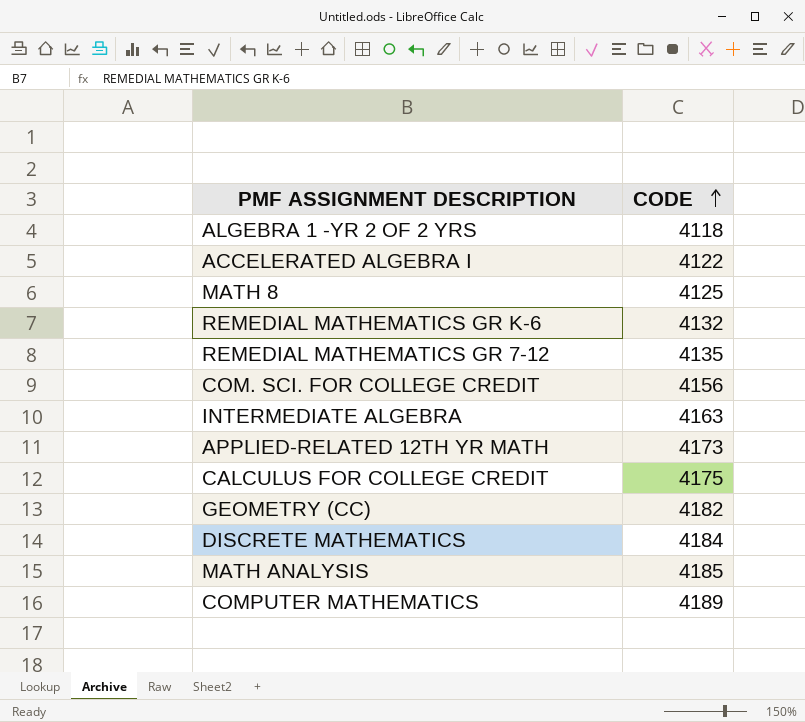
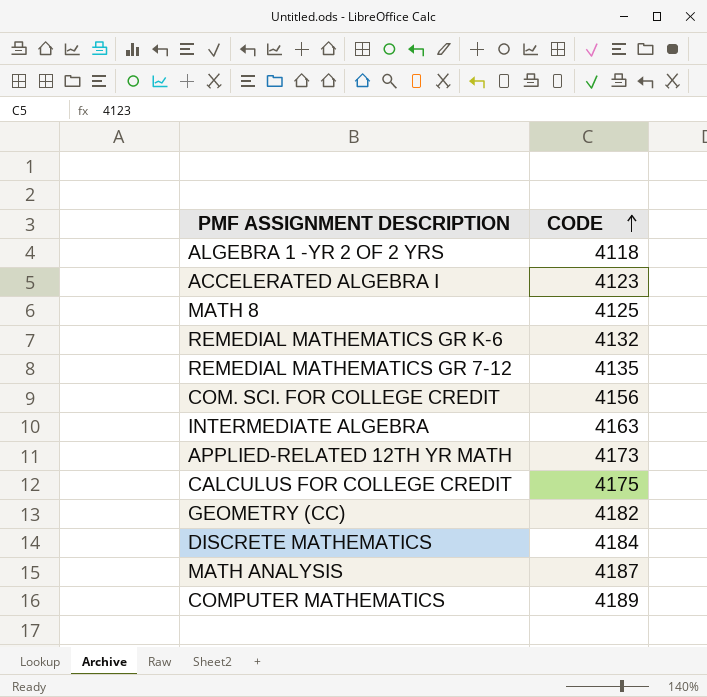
ACCELERATED ALGEBRA I | CODE: 4122 -> 4123
MATH ANALYSIS | CODE: 4185 -> 4187

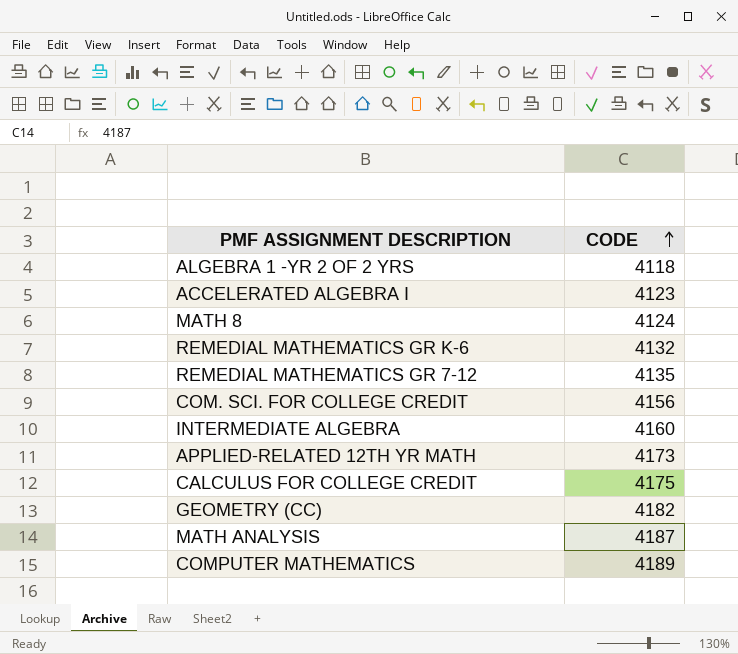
row DISCRETE MATHEMATICS: 4184 -> none
MATH 8 | CODE: 4125 -> 4124
INTERMEDIATE ALGEBRA | CODE: 4163 -> 4160

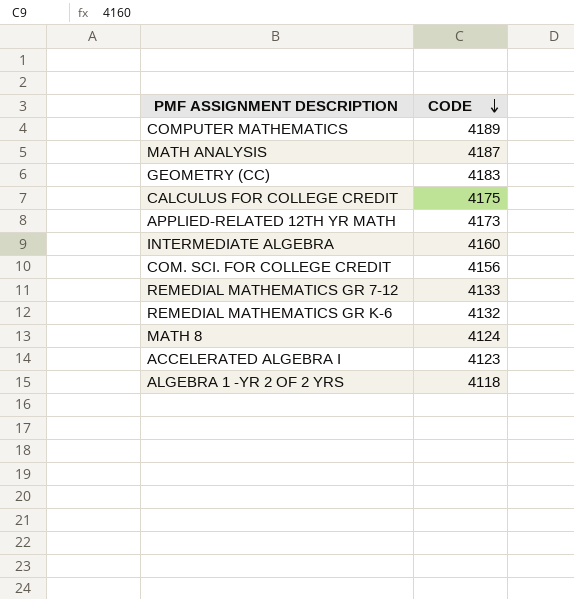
row order: CODE ascending -> CODE descending
GEOMETRY (CC) | CODE: 4182 -> 4183
REMEDIAL MATHEMATICS GR 7-12 | CODE: 4135 -> 4133

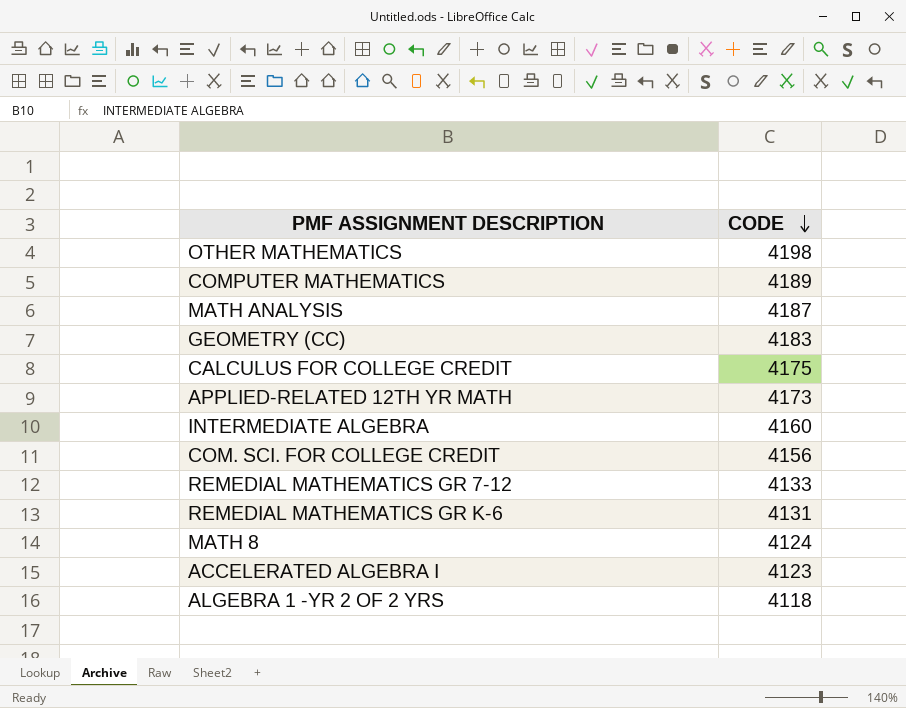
row OTHER MATHEMATICS: none -> 4198
REMEDIAL MATHEMATICS GR K-6 | CODE: 4132 -> 4131

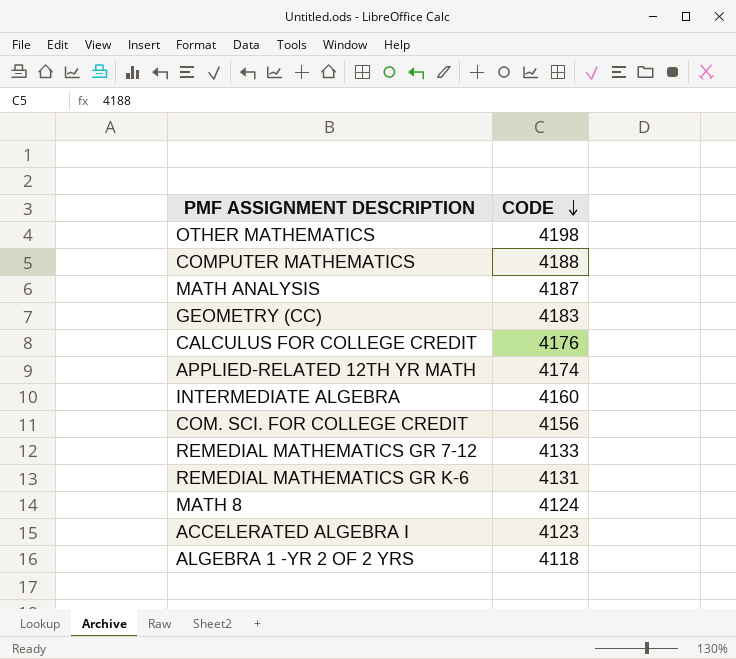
COMPUTER MATHEMATICS | CODE: 4189 -> 4188
CALCULUS FOR COLLEGE CREDIT | CODE: 4175 -> 4176
APPLIED-RELATED 12TH YR MATH | CODE: 4173 -> 4174

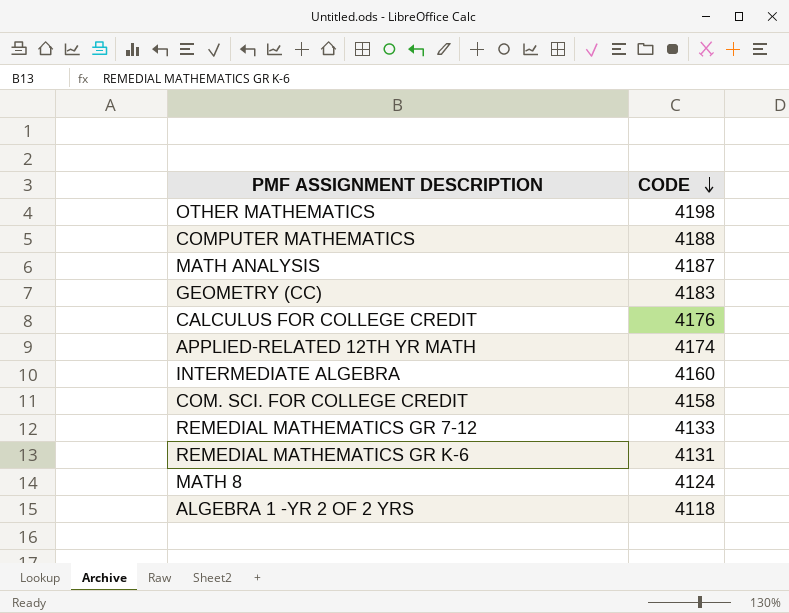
row ACCELERATED ALGEBRA I: 4123 -> none
COM. SCI. FOR COLLEGE CREDIT | CODE: 4156 -> 4158

